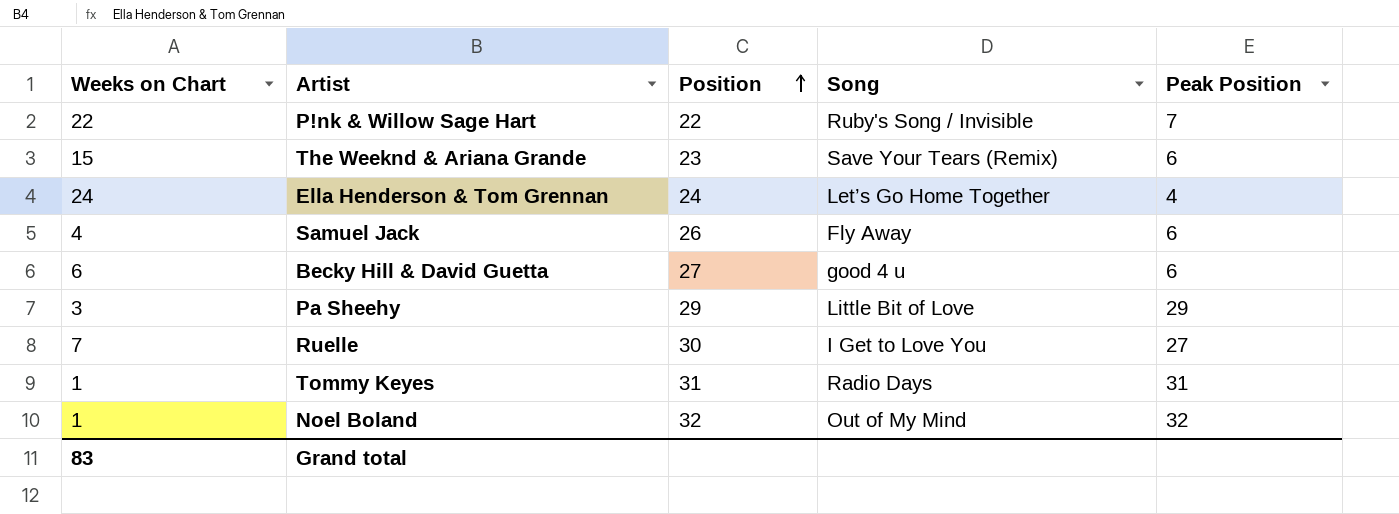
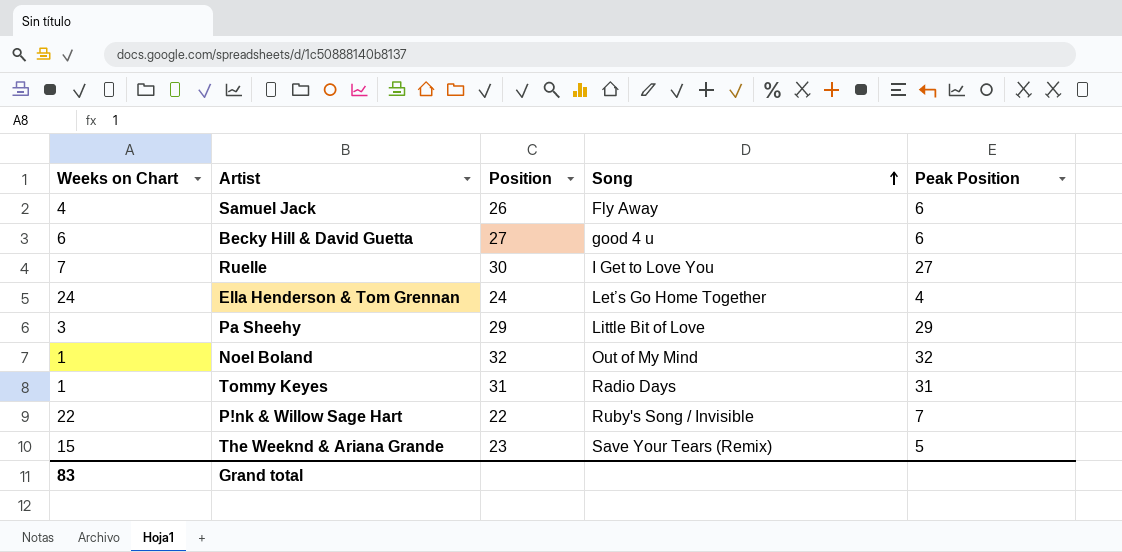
row order: Position ascending -> Song ascending
The Weeknd & Ariana Grande | Peak Position: 6 -> 5

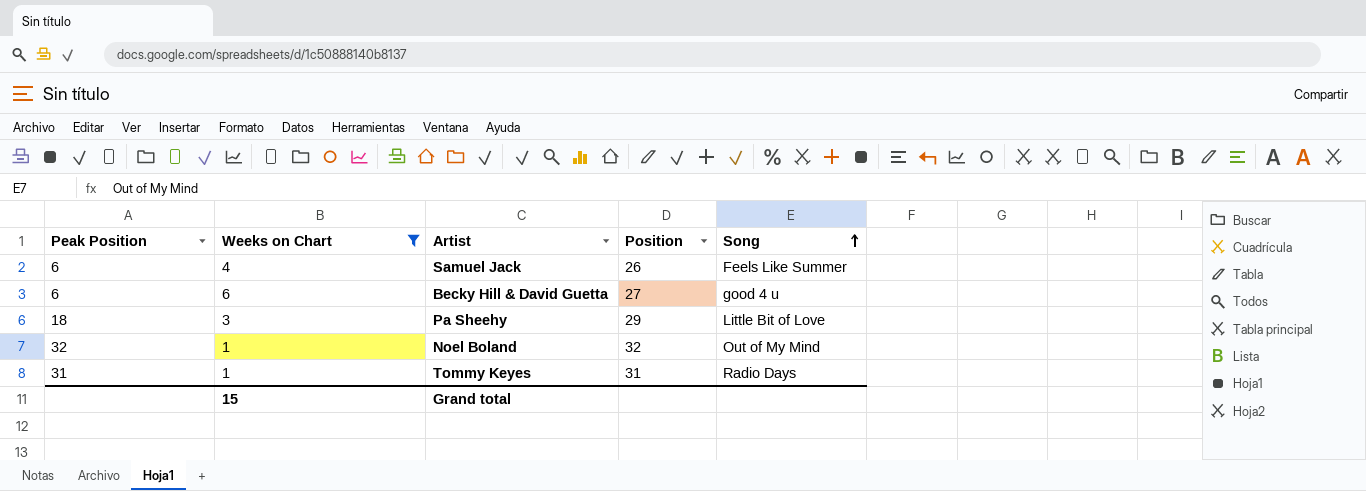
filter: none -> Weeks on Chart <= 6
column Peak Position | position: 5 -> 1
Samuel Jack | Song: Fly Away -> Feels Like Summer
Pa Sheehy | Peak Position: 29 -> 18
Grand total | Weeks on Chart: 83 -> 15

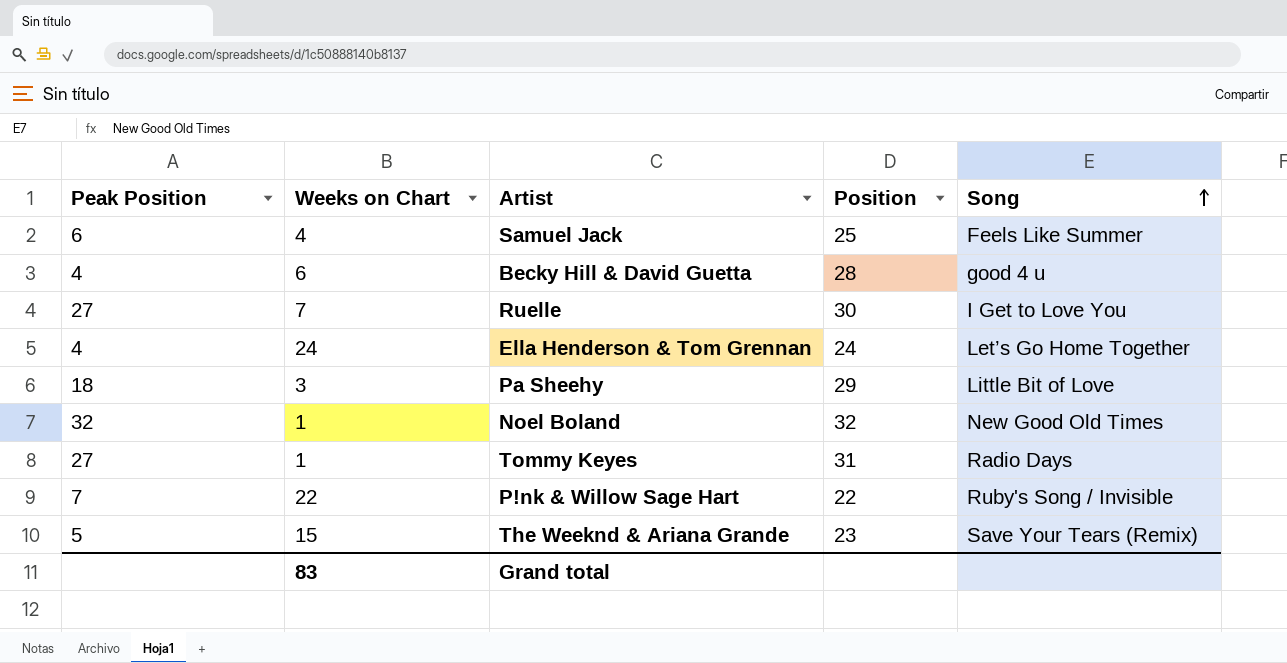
filter: Weeks on Chart <= 6 -> none
Samuel Jack | Position: 26 -> 25
Becky Hill & David Guetta | Peak Position: 6 -> 4
Becky Hill & David Guetta | Position: 27 -> 28
Noel Boland | Song: Out of My Mind -> New Good Old Times
Tommy Keyes | Peak Position: 31 -> 27
Grand total | Weeks on Chart: 15 -> 83

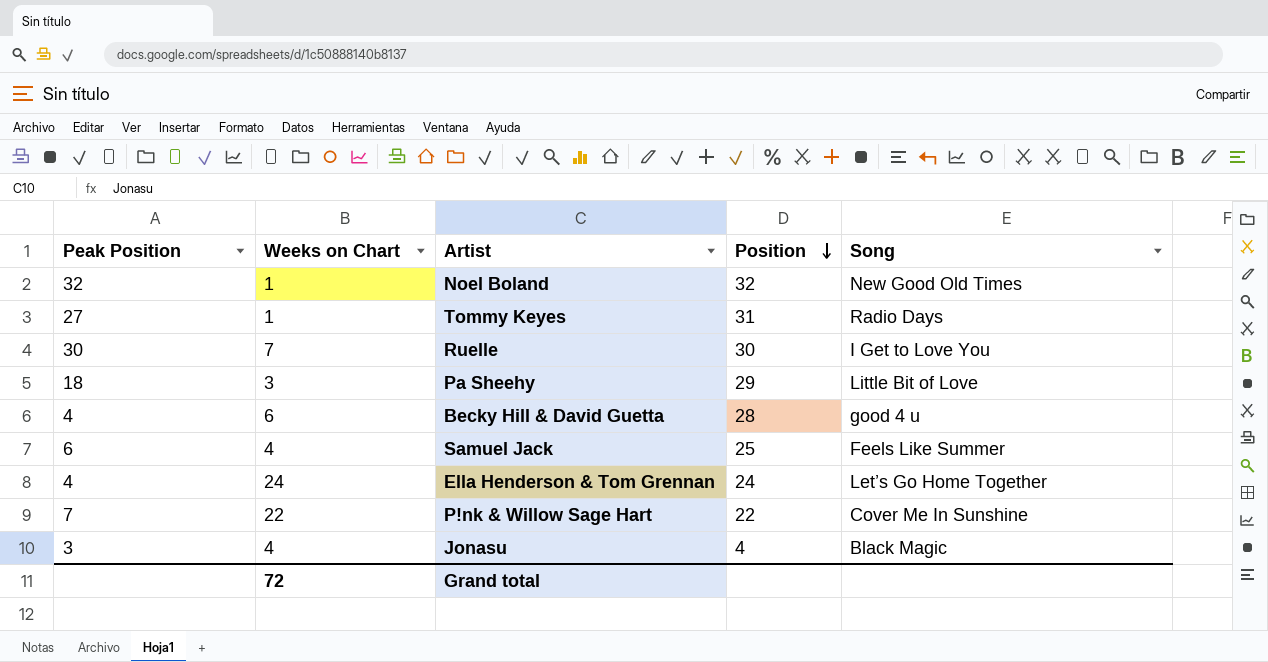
row order: Song ascending -> Position descending
row The Weeknd & Ariana Grande: 5 | 15 | 23 | Save Your Tears (Remix) -> none
Ruelle | Peak Position: 27 -> 30
P!nk & Willow Sage Hart | Song: Ruby's Song / Invisible -> Cover Me In Sunshine
row Jonasu: none -> 3 | 4 | 4 | Black Magic
Grand total | Weeks on Chart: 83 -> 72

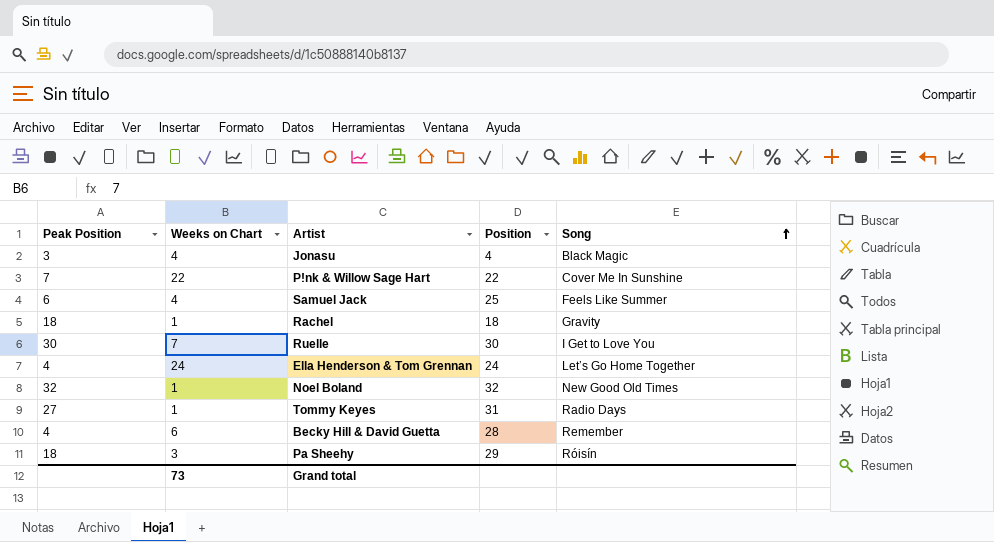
row order: Position descending -> Song ascending
row Rachel: none -> 18 | 1 | 18 | Gravity
Becky Hill & David Guetta | Song: good 4 u -> Remember
Pa Sheehy | Song: Little Bit of Love -> Róisín
Grand total | Weeks on Chart: 72 -> 73

